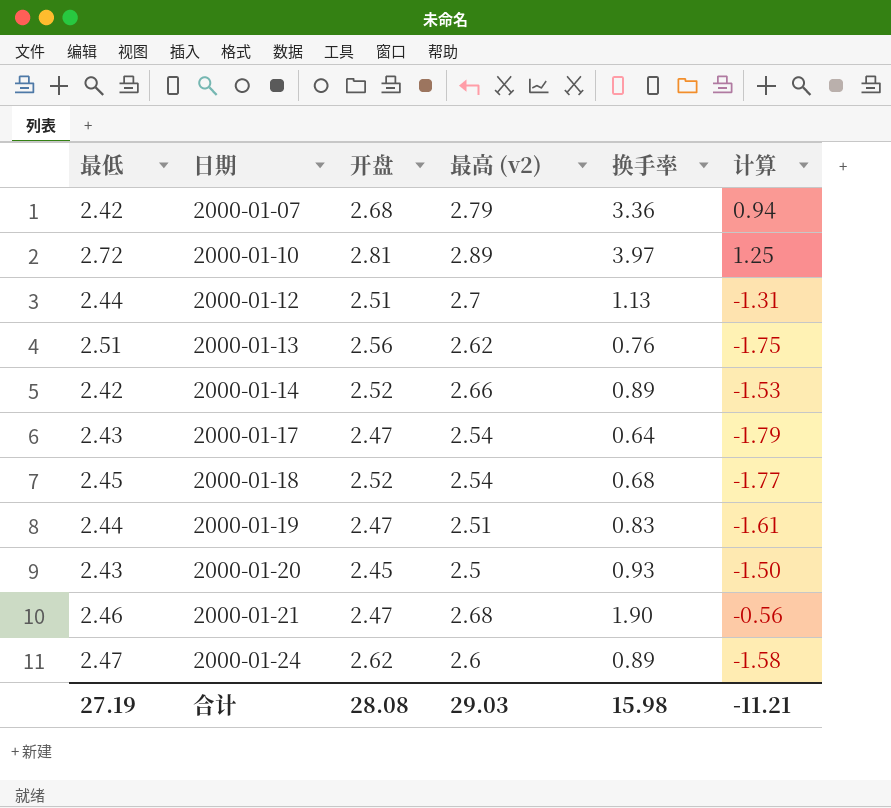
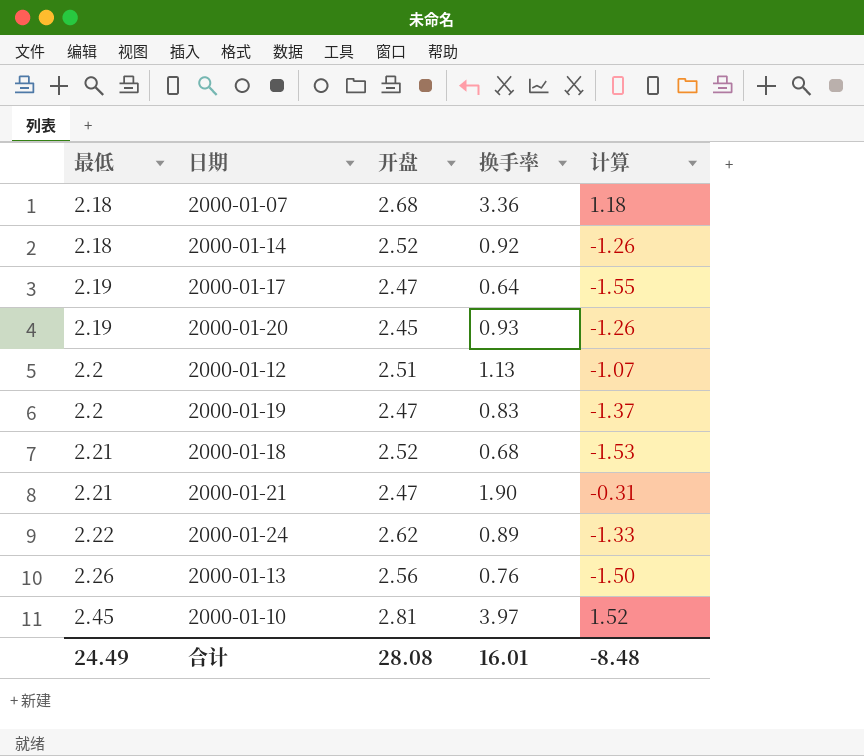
row order: 日期 ascending -> 最低 ascending
column 最高 (v2) | position: 4 -> none
2000-01-07 | 最低: 2.42 -> 2.18
2000-01-07 | 计算: 0.94 -> 1.18
2000-01-14 | 最低: 2.42 -> 2.18
2000-01-14 | 换手率: 0.89 -> 0.92
2000-01-14 | 计算: -1.53 -> -1.26
2000-01-17 | 最低: 2.43 -> 2.19
2000-01-17 | 计算: -1.79 -> -1.55
2000-01-20 | 最低: 2.43 -> 2.19
2000-01-20 | 计算: -1.50 -> -1.26
2000-01-12 | 最低: 2.44 -> 2.2
2000-01-12 | 计算: -1.31 -> -1.07
2000-01-19 | 最低: 2.44 -> 2.2
2000-01-19 | 计算: -1.61 -> -1.37
2000-01-18 | 最低: 2.45 -> 2.21
2000-01-18 | 计算: -1.77 -> -1.53
2000-01-21 | 最低: 2.46 -> 2.21
2000-01-21 | 计算: -0.56 -> -0.31
2000-01-24 | 最低: 2.47 -> 2.22
2000-01-24 | 计算: -1.58 -> -1.33
2000-01-13 | 最低: 2.51 -> 2.26
2000-01-13 | 计算: -1.75 -> -1.50
2000-01-10 | 最低: 2.72 -> 2.45
2000-01-10 | 计算: 1.25 -> 1.52
合计 | 最低: 27.19 -> 24.49
合计 | 换手率: 15.98 -> 16.01
合计 | 计算: -11.21 -> -8.48

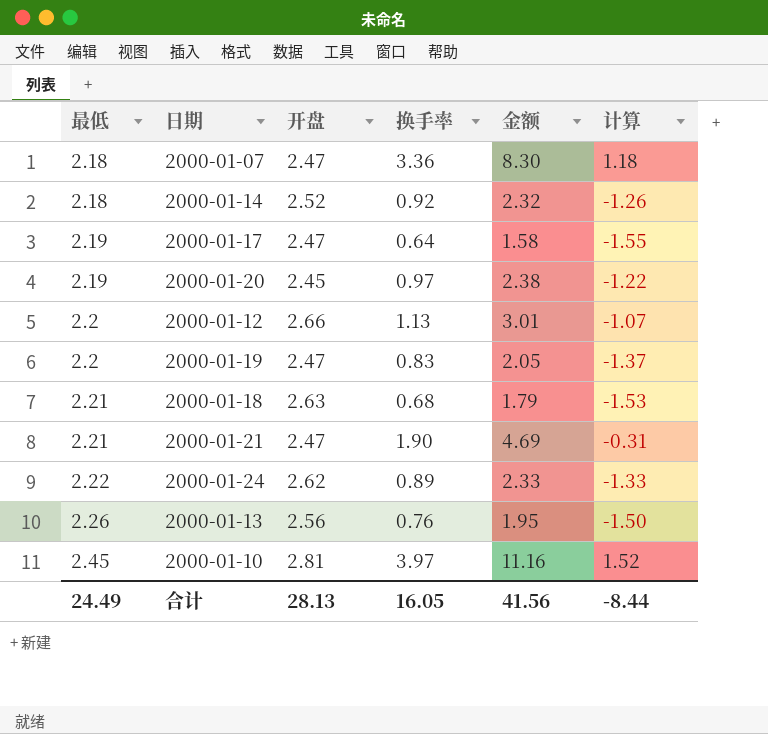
column 金额 | formula: none -> [开盘] * [换手率]
2000-01-07 | 开盘: 2.68 -> 2.47
2000-01-20 | 换手率: 0.93 -> 0.97
2000-01-20 | 计算: -1.26 -> -1.22
2000-01-12 | 开盘: 2.51 -> 2.66
2000-01-18 | 开盘: 2.52 -> 2.63
合计 | 开盘: 28.08 -> 28.13
合计 | 换手率: 16.01 -> 16.05
合计 | 计算: -8.48 -> -8.44

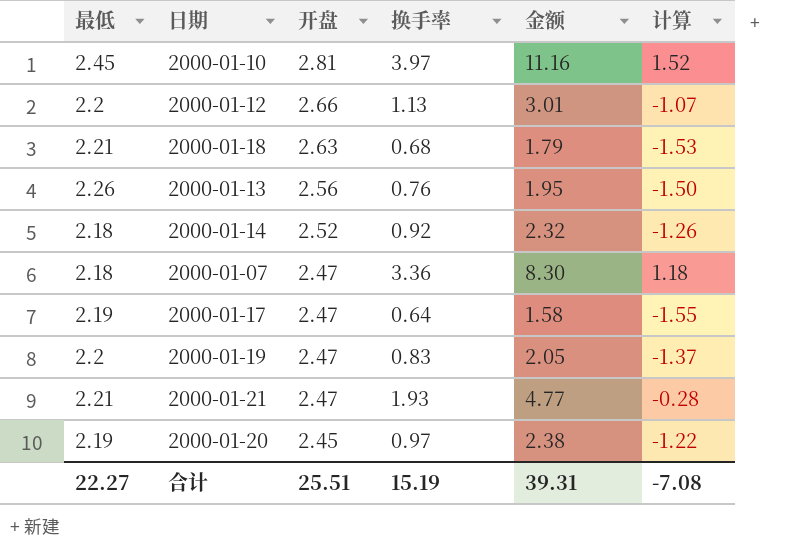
row order: 最低 ascending -> 开盘 descending
row 2000-01-24: 2.22 | 2.62 | 0.89 | 2.33 | -1.33 -> none
2000-01-21 | 换手率: 1.90 -> 1.93
2000-01-21 | 金额: 4.69 -> 4.77
2000-01-21 | 计算: -0.31 -> -0.28
合计 | 最低: 24.49 -> 22.27
合计 | 开盘: 28.13 -> 25.51
合计 | 换手率: 16.05 -> 15.19
合计 | 金额: 41.56 -> 39.31
合计 | 计算: -8.44 -> -7.08

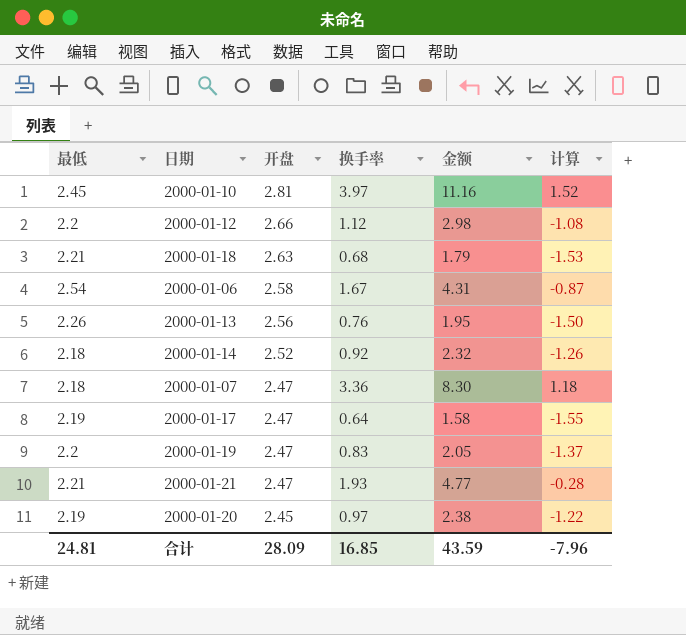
2000-01-12 | 换手率: 1.13 -> 1.12
2000-01-12 | 金额: 3.01 -> 2.98
2000-01-12 | 计算: -1.07 -> -1.08
row 2000-01-06: none -> 2.54 | 2.58 | 1.67 | 4.31 | -0.87
合计 | 最低: 22.27 -> 24.81
合计 | 开盘: 25.51 -> 28.09
合计 | 换手率: 15.19 -> 16.85
合计 | 金额: 39.31 -> 43.59
合计 | 计算: -7.08 -> -7.96

